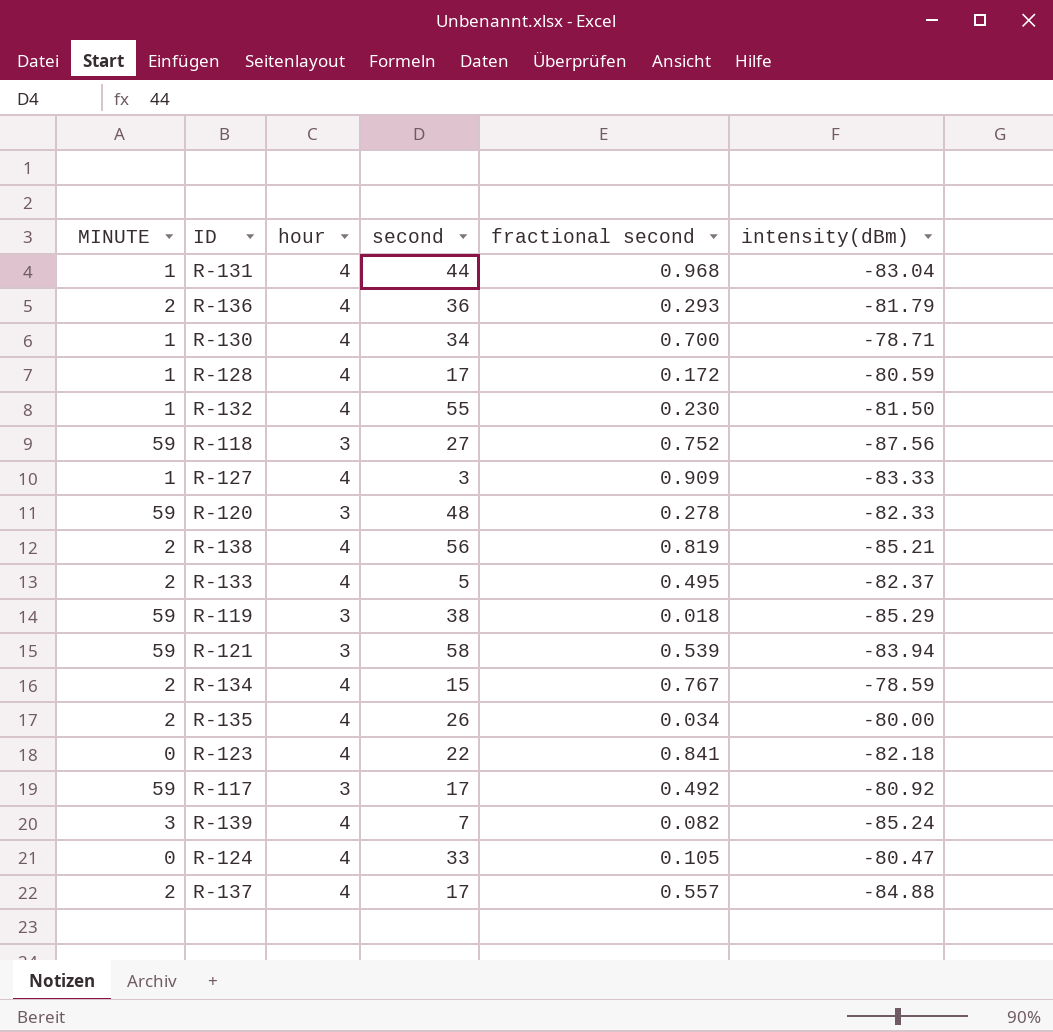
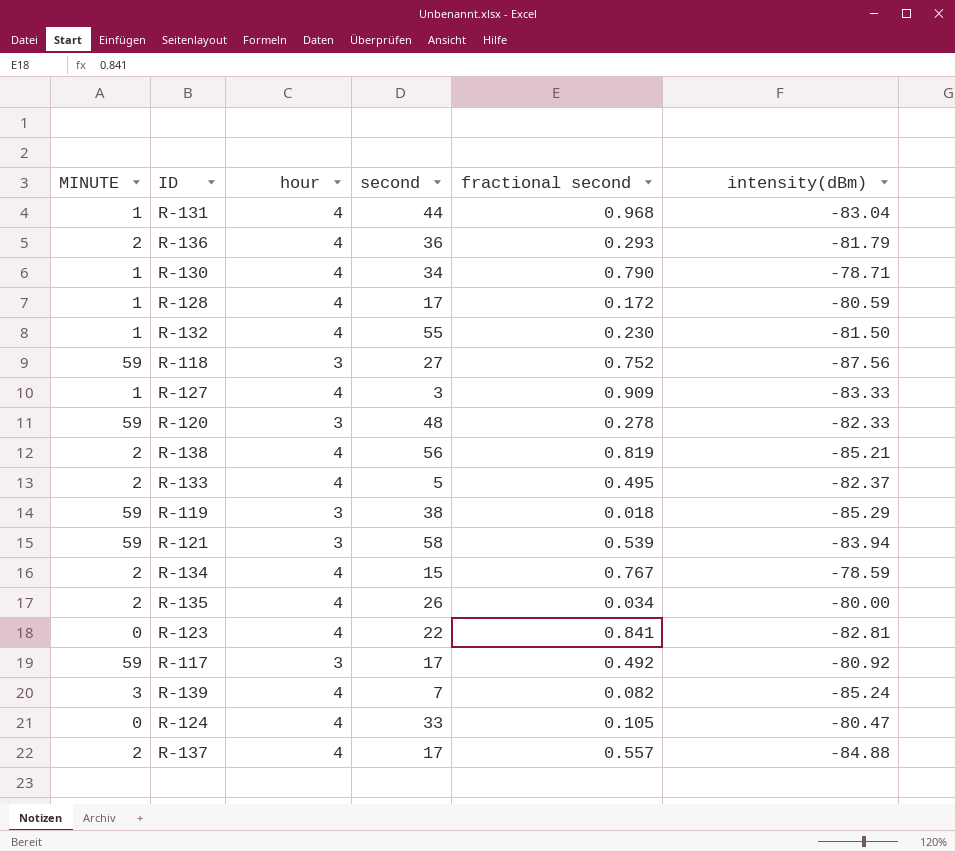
R-130 | fractional second: 0.700 -> 0.790
R-123 | intensity(dBm): -82.18 -> -82.81

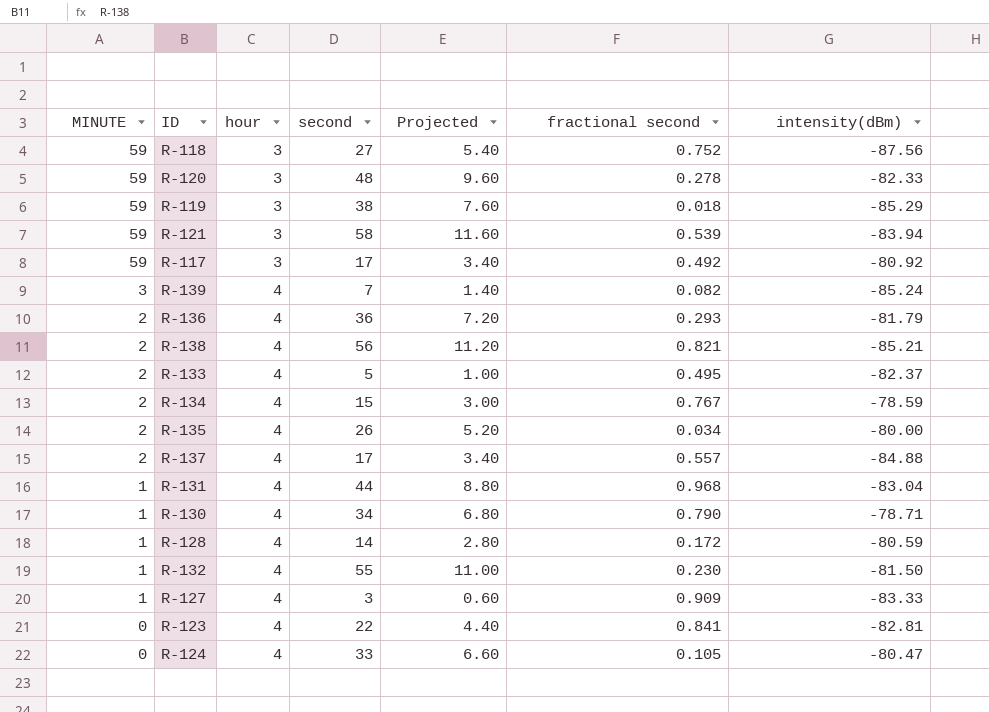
row order: none -> MINUTE descending
column Projected | formula: none -> [second] * 0.2
R-138 | fractional second: 0.819 -> 0.821
R-128 | second: 17 -> 14

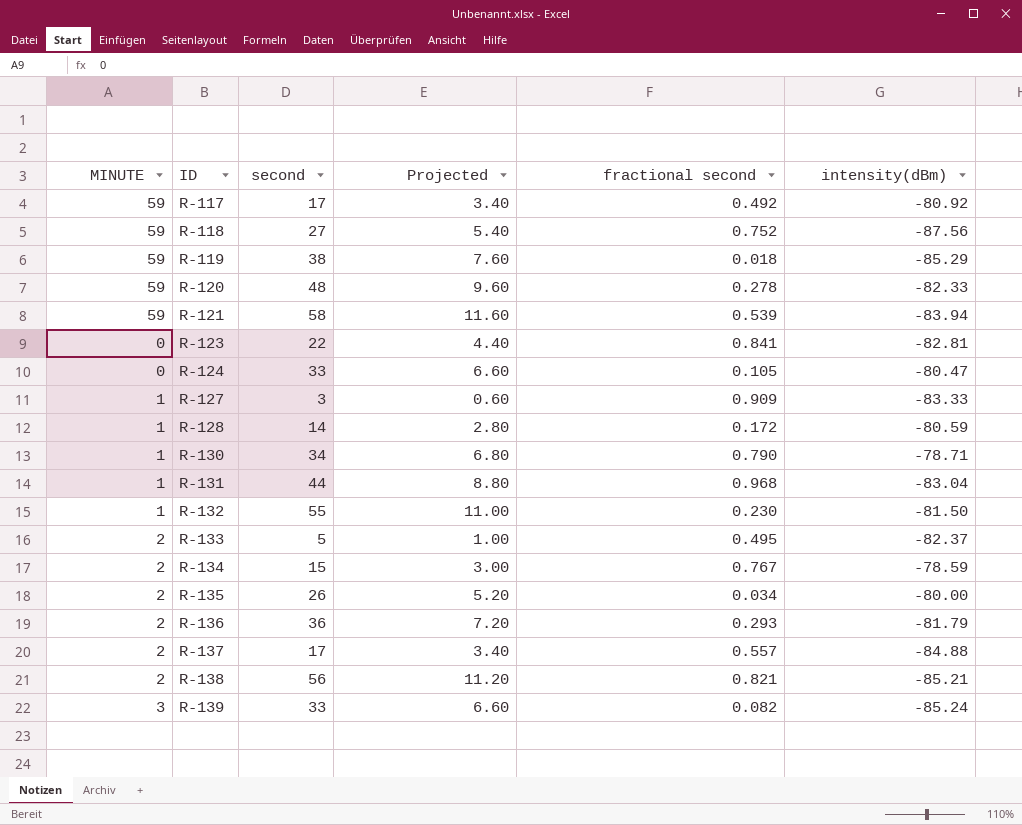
row order: MINUTE descending -> ID ascending
column hour | position: 3 -> none
R-139 | second: 7 -> 33
R-139 | Projected: 1.40 -> 6.60

